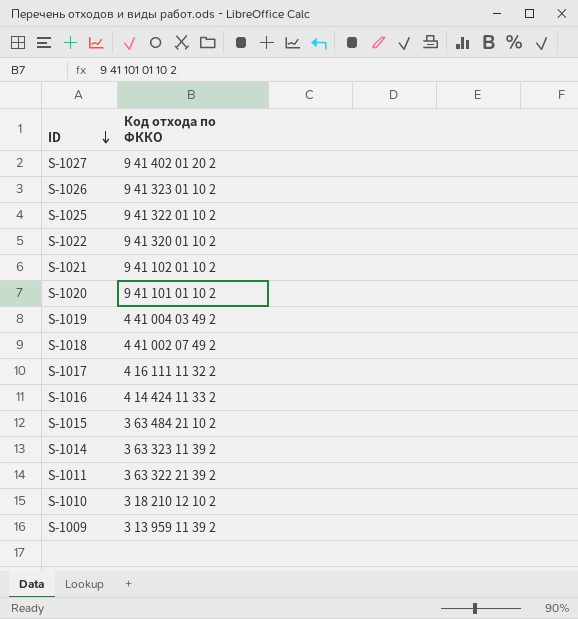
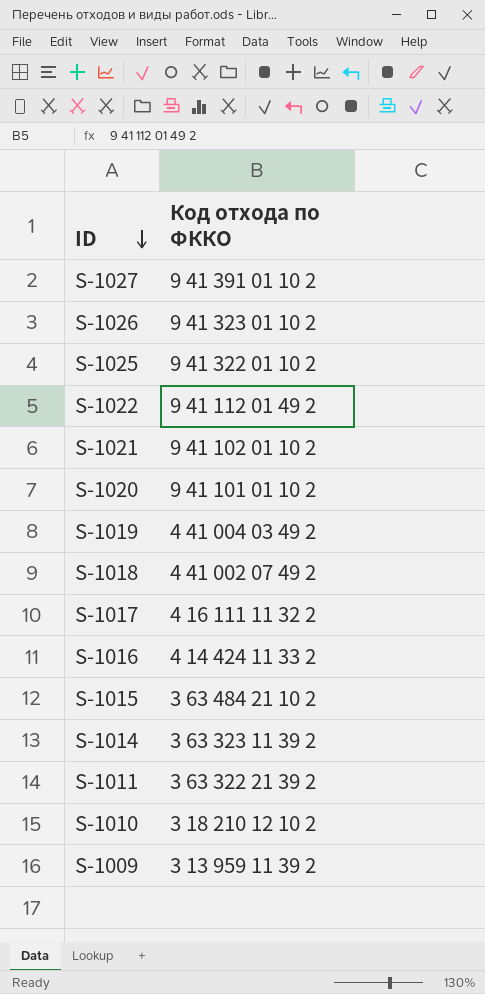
S-1027 | Код отхода по ФККО: 9 41 402 01 20 2 -> 9 41 391 01 10 2
S-1022 | Код отхода по ФККО: 9 41 320 01 10 2 -> 9 41 112 01 49 2

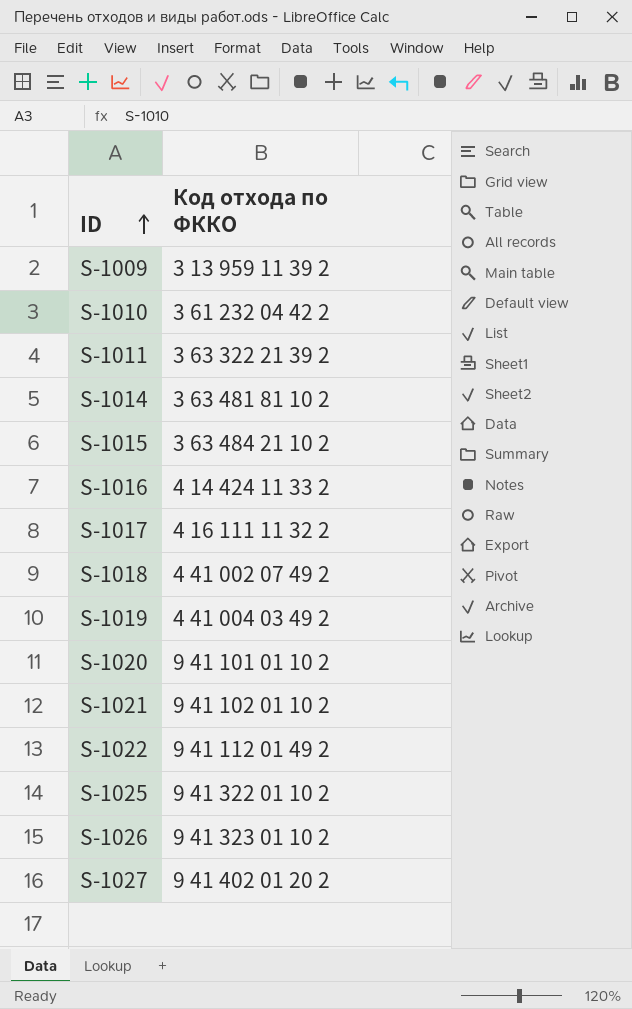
row order: ID descending -> ID ascending
S-1010 | Код отхода по ФККО: 3 18 210 12 10 2 -> 3 61 232 04 42 2
S-1014 | Код отхода по ФККО: 3 63 323 11 39 2 -> 3 63 481 81 10 2
S-1027 | Код отхода по ФККО: 9 41 391 01 10 2 -> 9 41 402 01 20 2

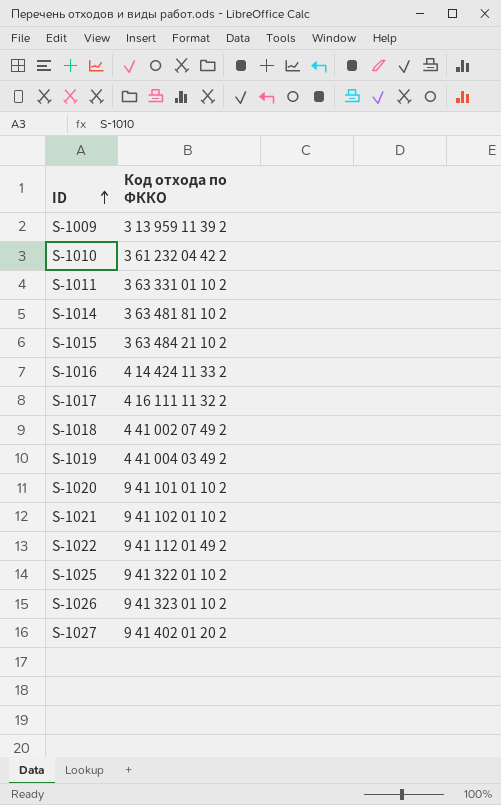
S-1011 | Код отхода по ФККО: 3 63 322 21 39 2 -> 3 63 331 01 10 2

